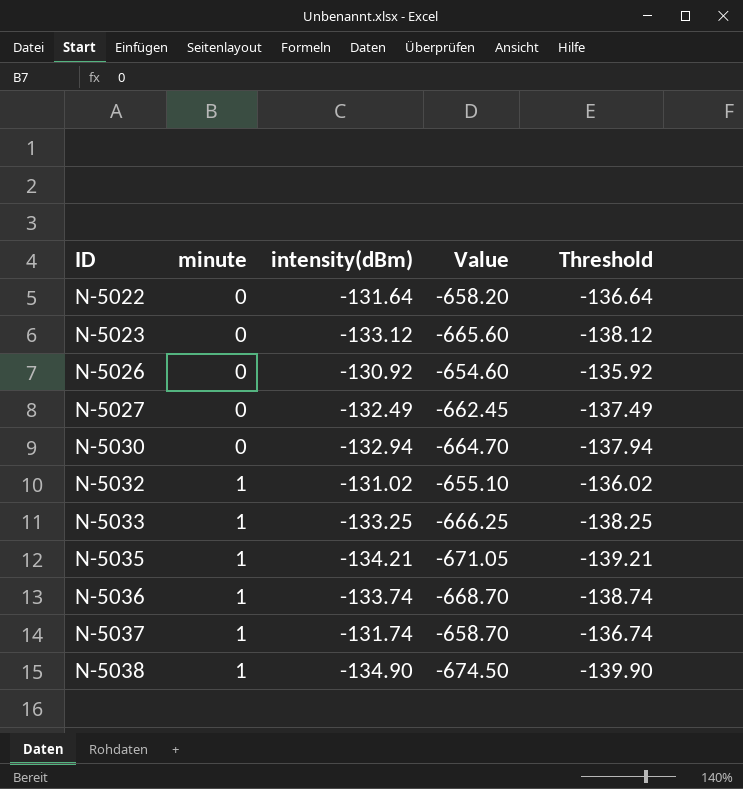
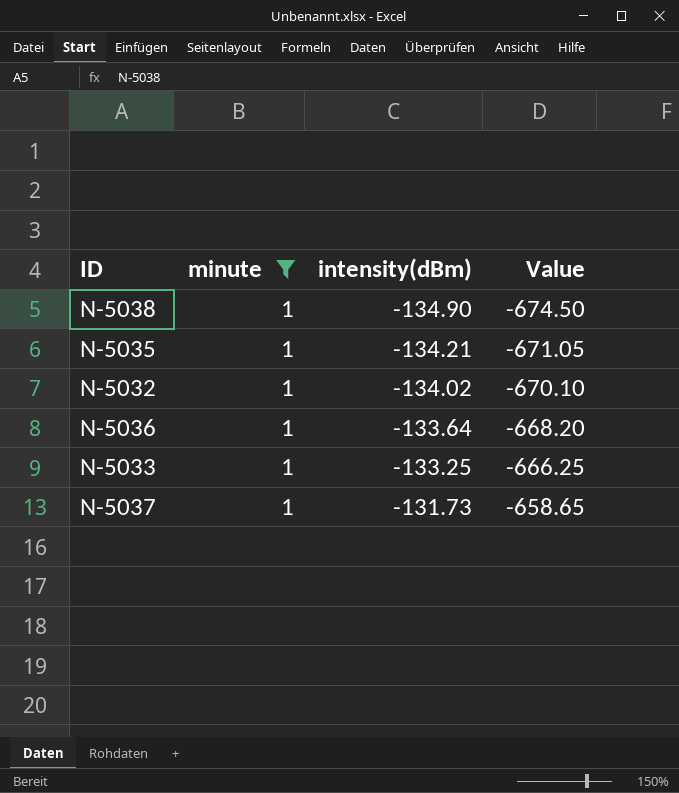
filter: none -> minute = 1
row order: ID ascending -> intensity(dBm) ascending
column Threshold | formula: [intensity(dBm)] - 5 -> none
N-5032 | intensity(dBm): -131.02 -> -134.02
N-5032 | Value: -655.10 -> -670.10
N-5036 | intensity(dBm): -133.74 -> -133.64
N-5036 | Value: -668.70 -> -668.20
N-5037 | intensity(dBm): -131.74 -> -131.73
N-5037 | Value: -658.70 -> -658.65

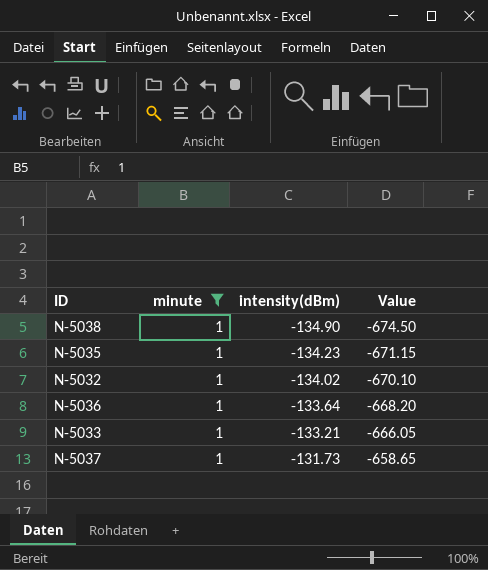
N-5035 | intensity(dBm): -134.21 -> -134.23
N-5035 | Value: -671.05 -> -671.15
N-5033 | intensity(dBm): -133.25 -> -133.21
N-5033 | Value: -666.25 -> -666.05

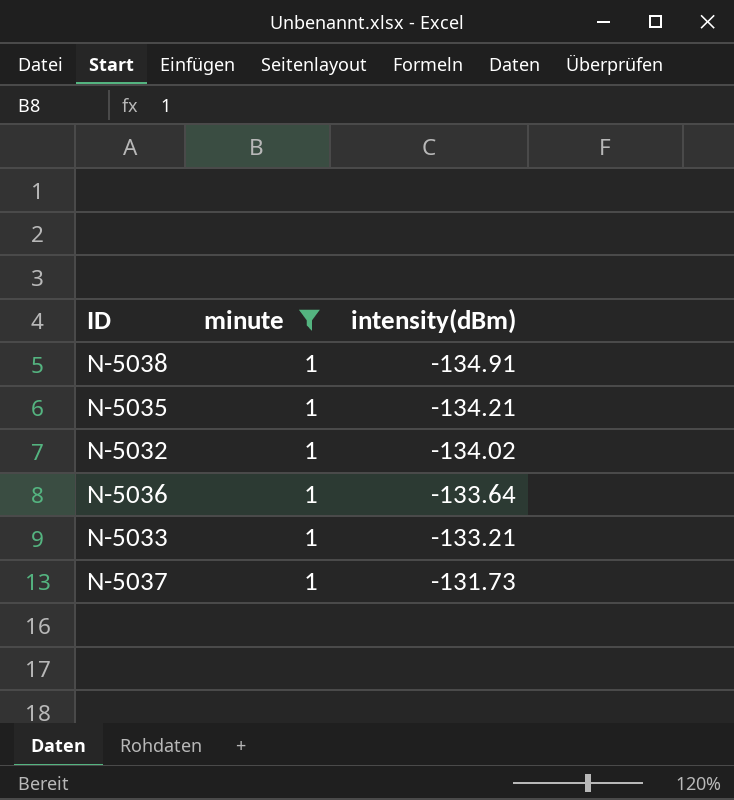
column Value | formula: [intensity(dBm)] * 5 -> none
N-5038 | intensity(dBm): -134.90 -> -134.91
N-5035 | intensity(dBm): -134.23 -> -134.21

